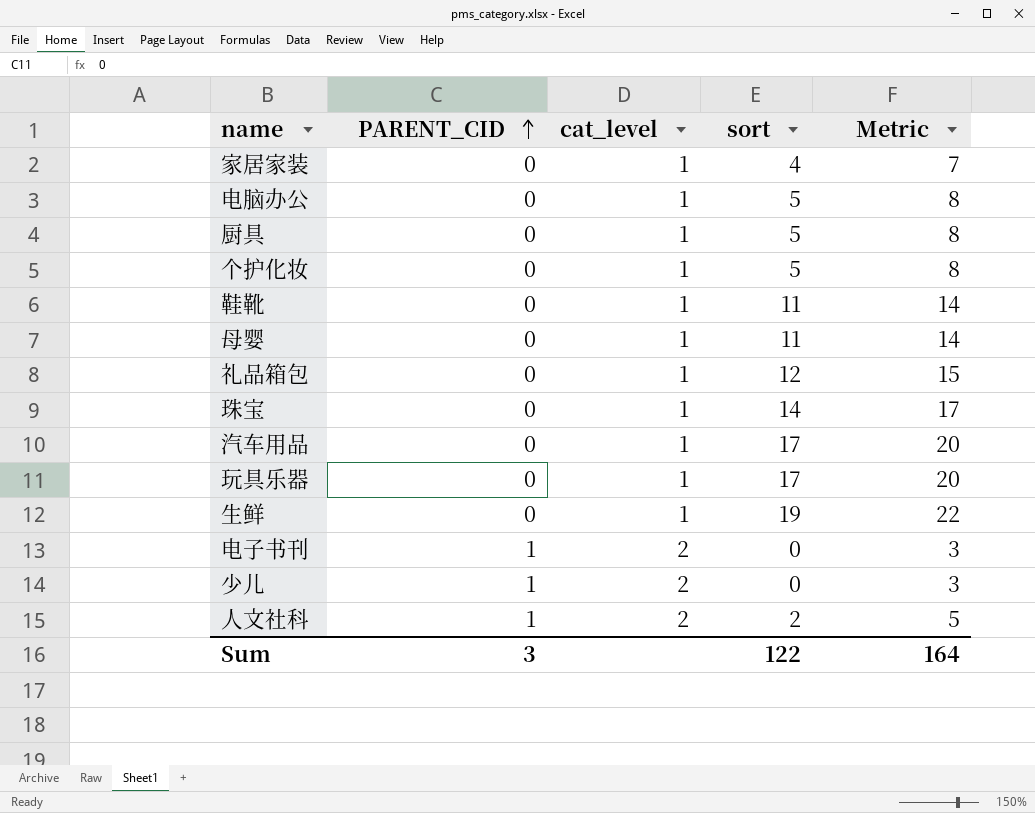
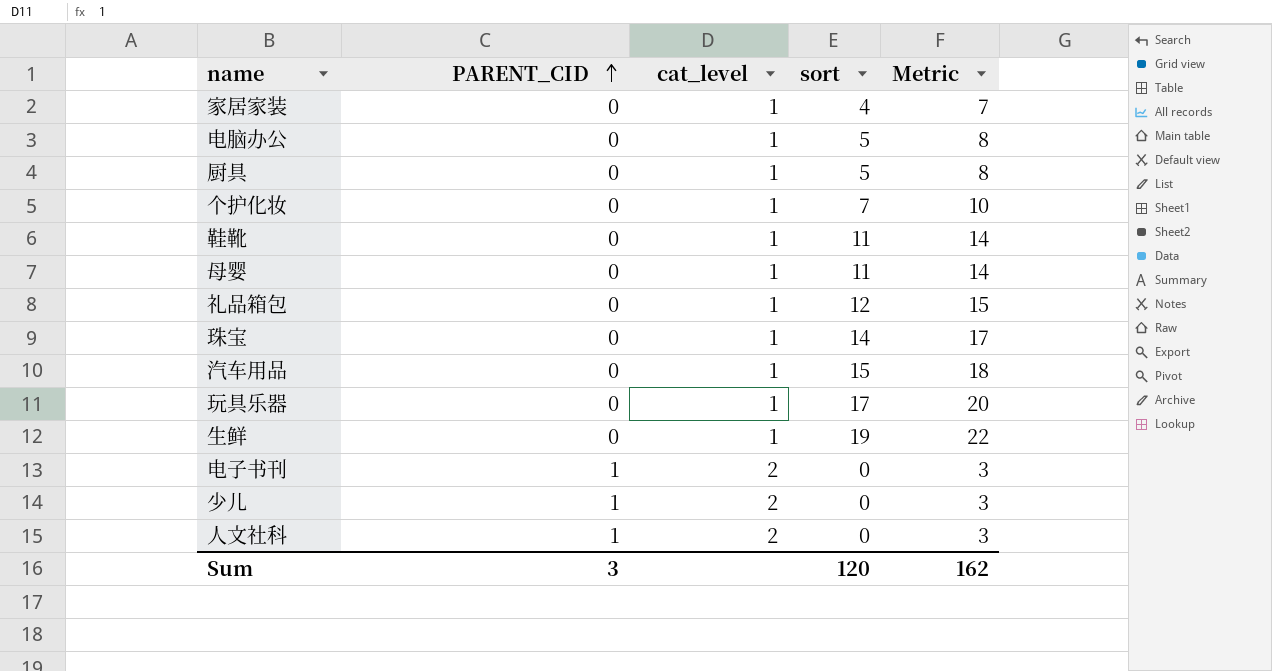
个护化妆 | sort: 5 -> 7
个护化妆 | Metric: 8 -> 10
汽车用品 | sort: 17 -> 15
汽车用品 | Metric: 20 -> 18
人文社科 | sort: 2 -> 0
人文社科 | Metric: 5 -> 3
Sum | sort: 122 -> 120
Sum | Metric: 164 -> 162

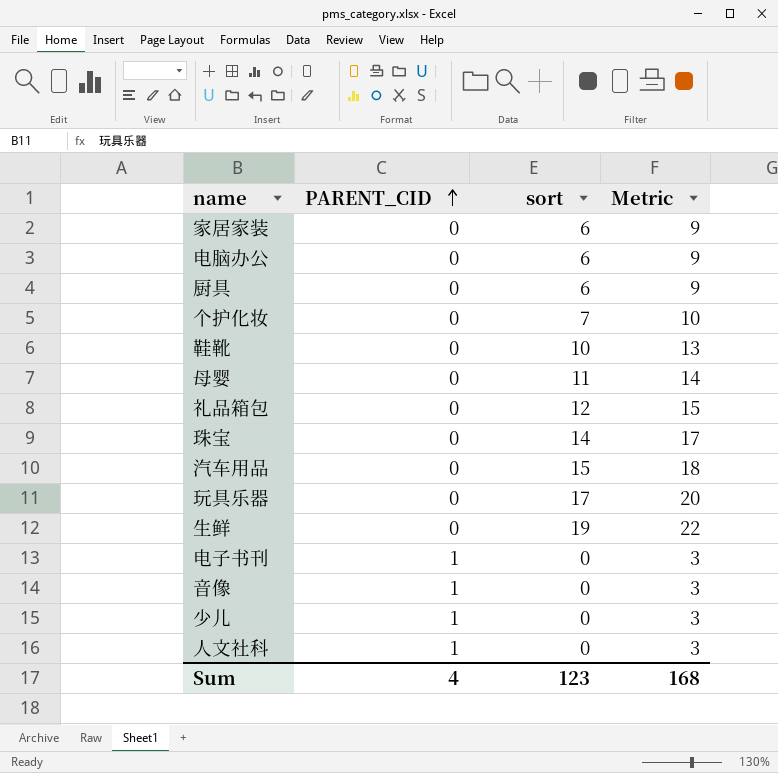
column cat_level | position: 3 -> none
家居家装 | sort: 4 -> 6
家居家装 | Metric: 7 -> 9
电脑办公 | sort: 5 -> 6
电脑办公 | Metric: 8 -> 9
厨具 | sort: 5 -> 6
厨具 | Metric: 8 -> 9
鞋靴 | sort: 11 -> 10
鞋靴 | Metric: 14 -> 13
row 音像: none -> 1 | 0 | 3
Sum | PARENT_CID: 3 -> 4
Sum | sort: 120 -> 123
Sum | Metric: 162 -> 168

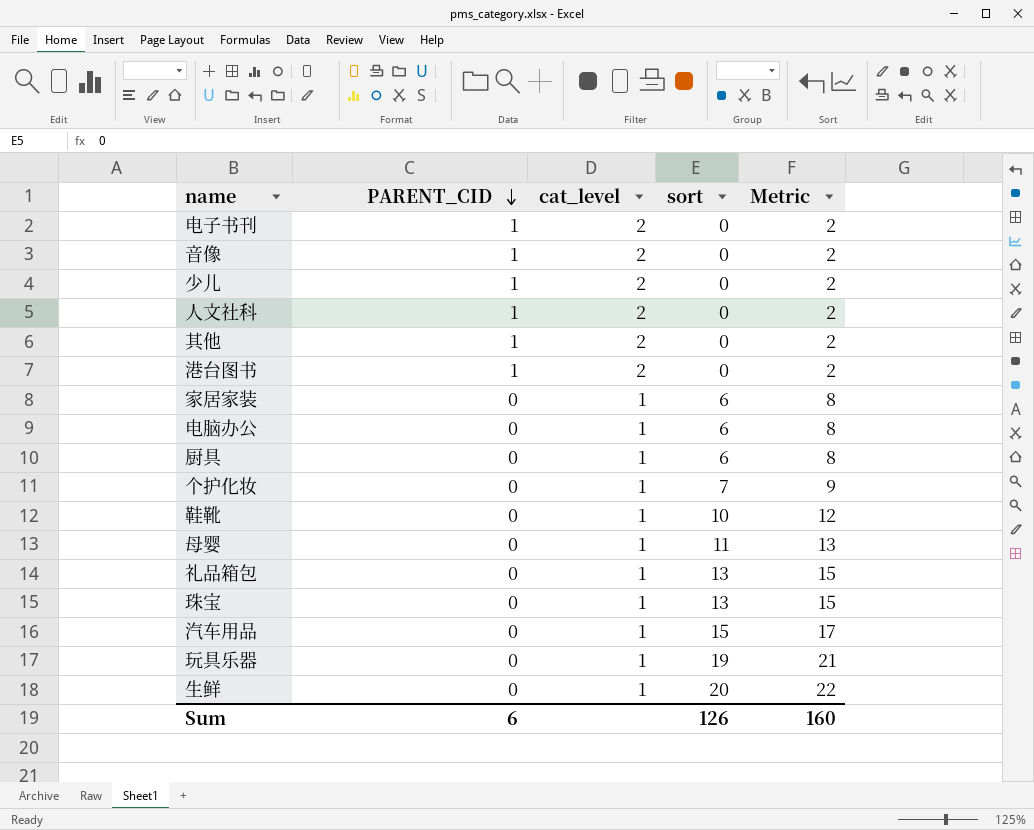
row order: PARENT_CID ascending -> PARENT_CID descending
column cat_level | position: none -> 3
column Metric | formula: [sort] + 3 -> [sort] + 2
row 其他: none -> 1 | 2 | 0 | 2
row 港台图书: none -> 1 | 2 | 0 | 2
礼品箱包 | sort: 12 -> 13
珠宝 | sort: 14 -> 13
玩具乐器 | sort: 17 -> 19
生鲜 | sort: 19 -> 20
Sum | PARENT_CID: 4 -> 6
Sum | sort: 123 -> 126
Sum | Metric: 168 -> 160

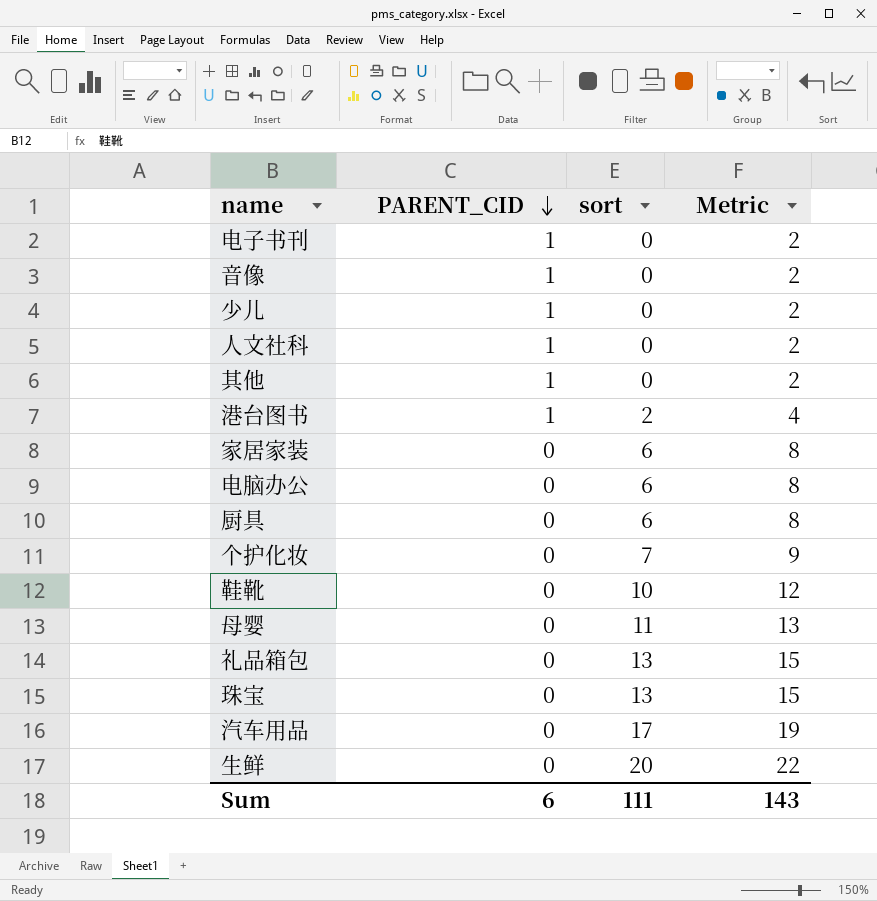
column cat_level | position: 3 -> none
row 玩具乐器: 0 | 1 | 19 | 21 -> none
港台图书 | sort: 0 -> 2
港台图书 | Metric: 2 -> 4
汽车用品 | sort: 15 -> 17
汽车用品 | Metric: 17 -> 19
Sum | sort: 126 -> 111
Sum | Metric: 160 -> 143

